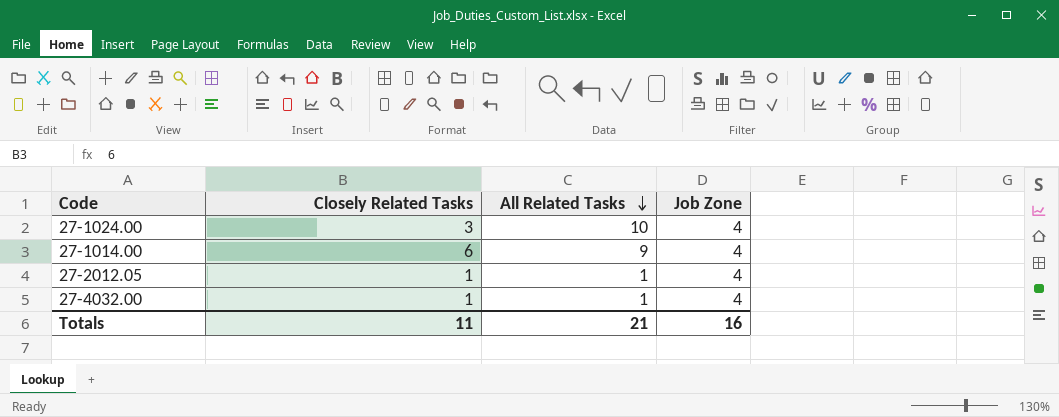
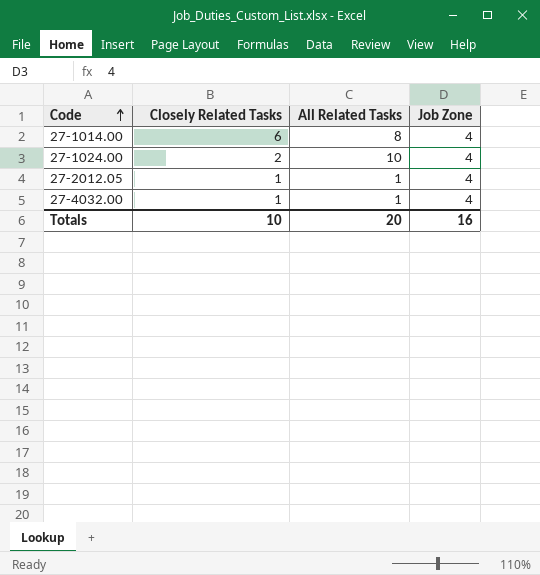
row order: All Related Tasks descending -> Code ascending
27-1014.00 | All Related Tasks: 9 -> 8
27-1024.00 | Closely Related Tasks: 3 -> 2
Totals | Closely Related Tasks: 11 -> 10
Totals | All Related Tasks: 21 -> 20

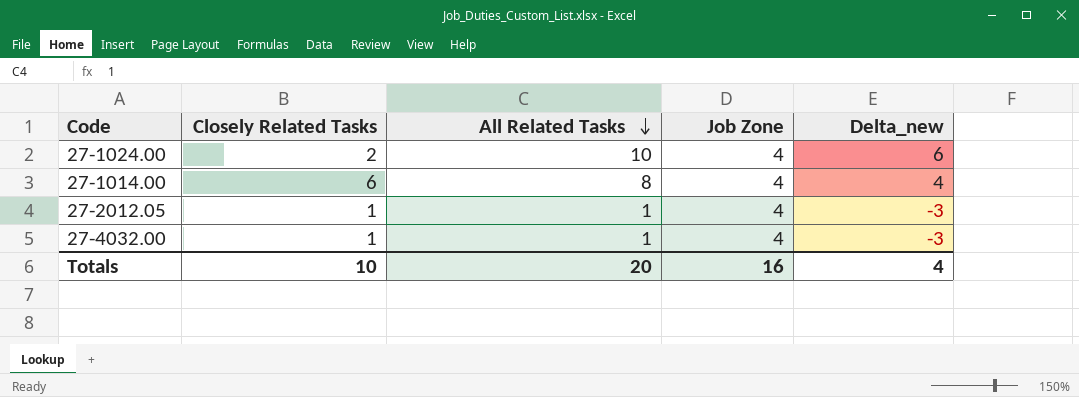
row order: Code ascending -> All Related Tasks descending
column Delta_new | formula: none -> [All Related Tasks] - [Job Zone]

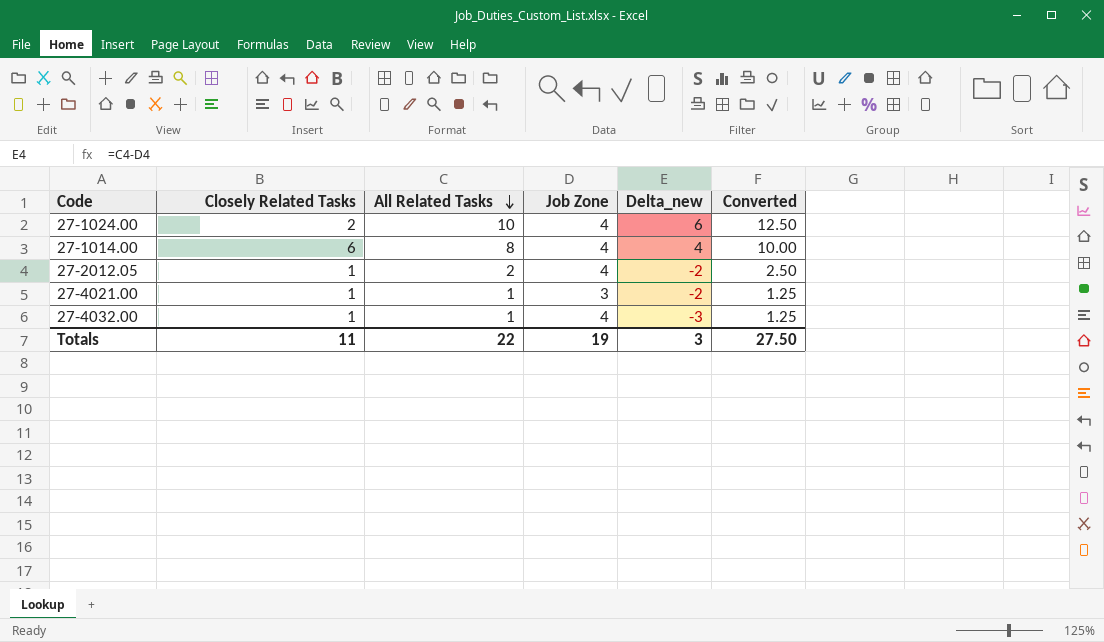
column Converted | formula: none -> [All Related Tasks] * 1.25
27-2012.05 | All Related Tasks: 1 -> 2
27-2012.05 | Delta_new: -3 -> -2
row 27-4021.00: none -> 1 | 1 | 3 | -2 | 1.25
Totals | Closely Related Tasks: 10 -> 11
Totals | All Related Tasks: 20 -> 22
Totals | Job Zone: 16 -> 19
Totals | Delta_new: 4 -> 3

